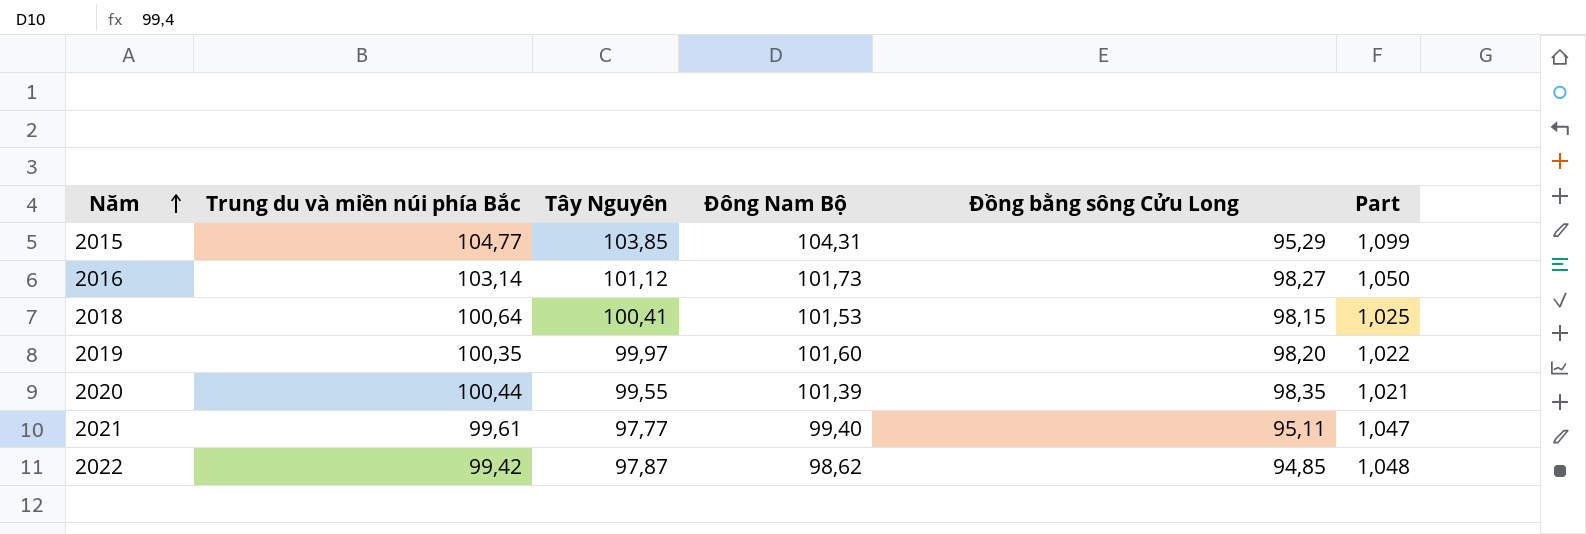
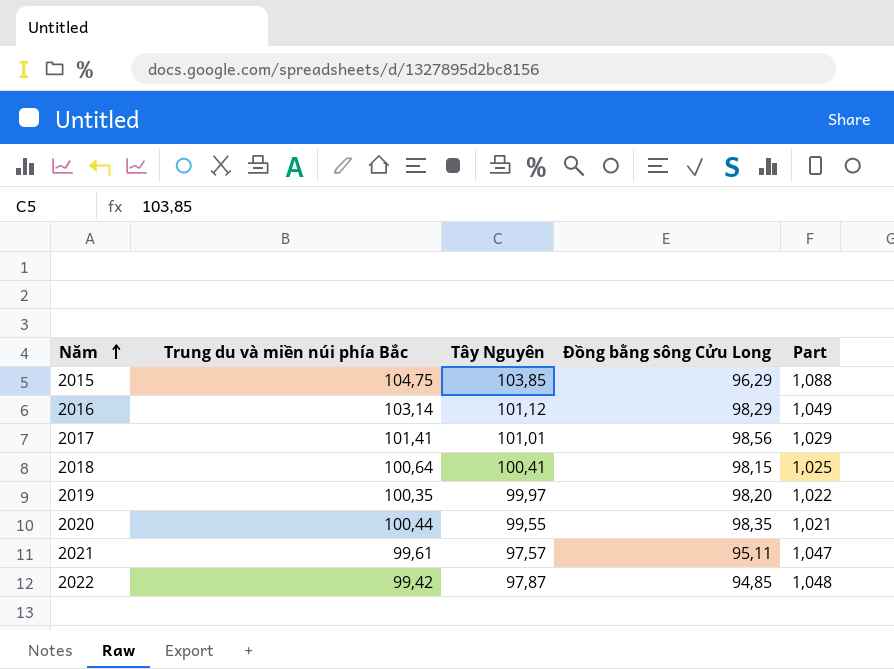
column Đông Nam Bộ | position: 4 -> none
2015 | Trung du và miền núi phía Bắc: 104,77 -> 104,75
2015 | Đồng bằng sông Cửu Long: 95,29 -> 96,29
2015 | Part: 1,099 -> 1,088
2016 | Đồng bằng sông Cửu Long: 98,27 -> 98,29
2016 | Part: 1,050 -> 1,049
row 2017: none -> 101,41 | 101,01 | 98,56 | 1,029
2021 | Tây Nguyên: 97,77 -> 97,57

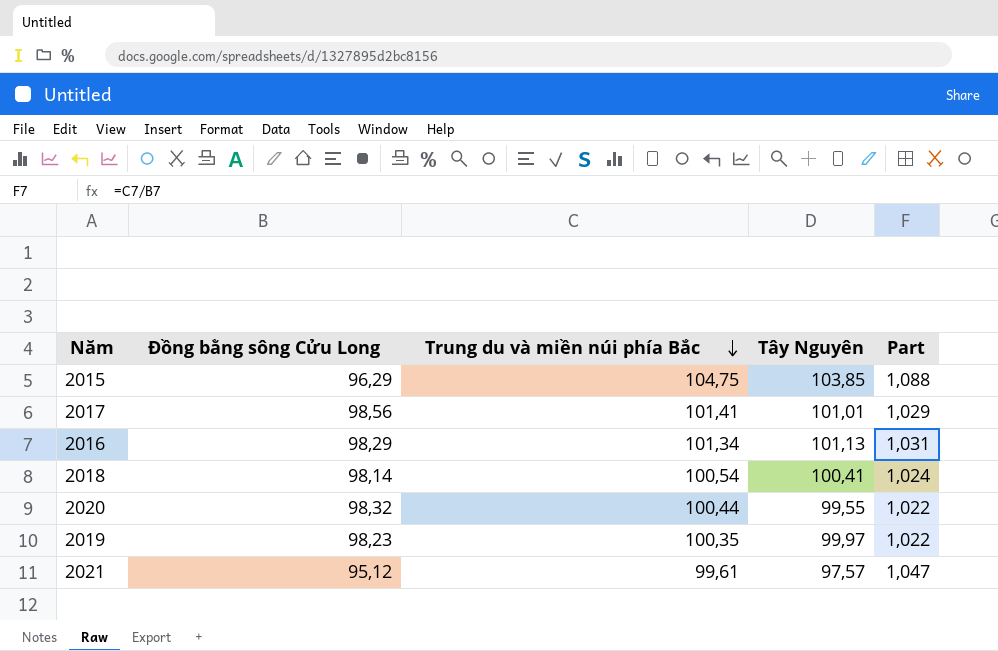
row order: Năm ascending -> Trung du và miền núi phía Bắc descending
column Đồng bằng sông Cửu Long | position: 4 -> 2
row 2022: 99,42 | 97,87 | 94,85 | 1,048 -> none
2016 | Trung du và miền núi phía Bắc: 103,14 -> 101,34
2016 | Tây Nguyên: 101,12 -> 101,13
2016 | Part: 1,049 -> 1,031
2018 | Đồng bằng sông Cửu Long: 98,15 -> 98,14
2018 | Trung du và miền núi phía Bắc: 100,64 -> 100,54
2018 | Part: 1,025 -> 1,024
2020 | Đồng bằng sông Cửu Long: 98,35 -> 98,32
2020 | Part: 1,021 -> 1,022
2019 | Đồng bằng sông Cửu Long: 98,20 -> 98,23
2021 | Đồng bằng sông Cửu Long: 95,11 -> 95,12

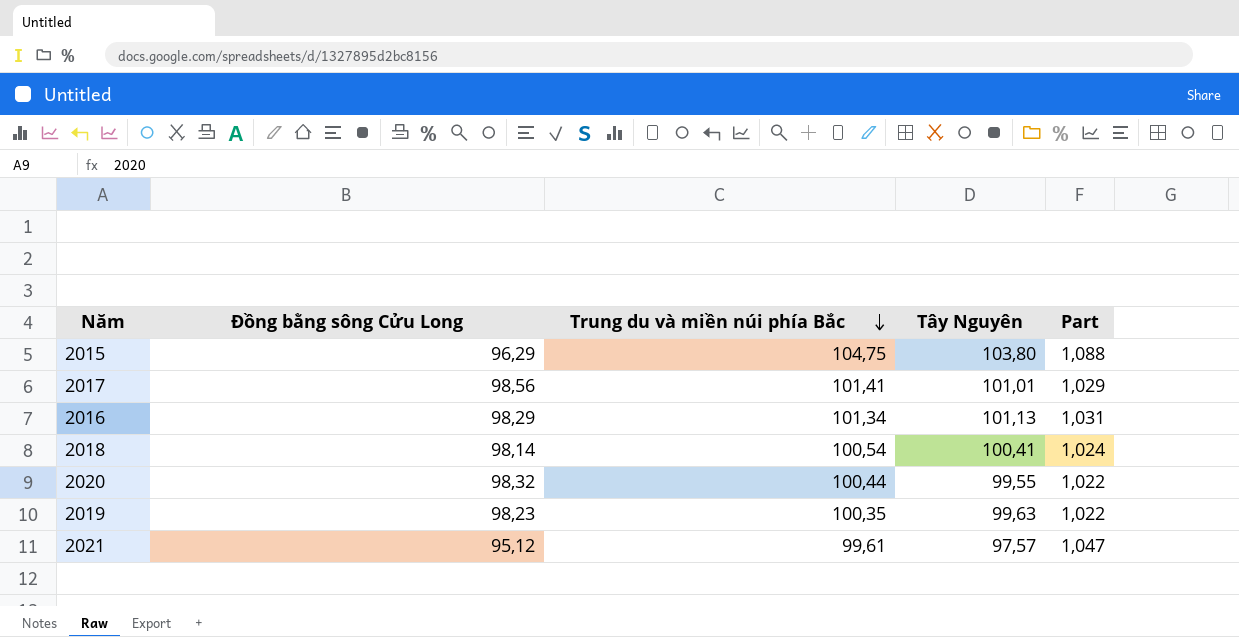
2015 | Tây Nguyên: 103,85 -> 103,80
2019 | Tây Nguyên: 99,97 -> 99,63

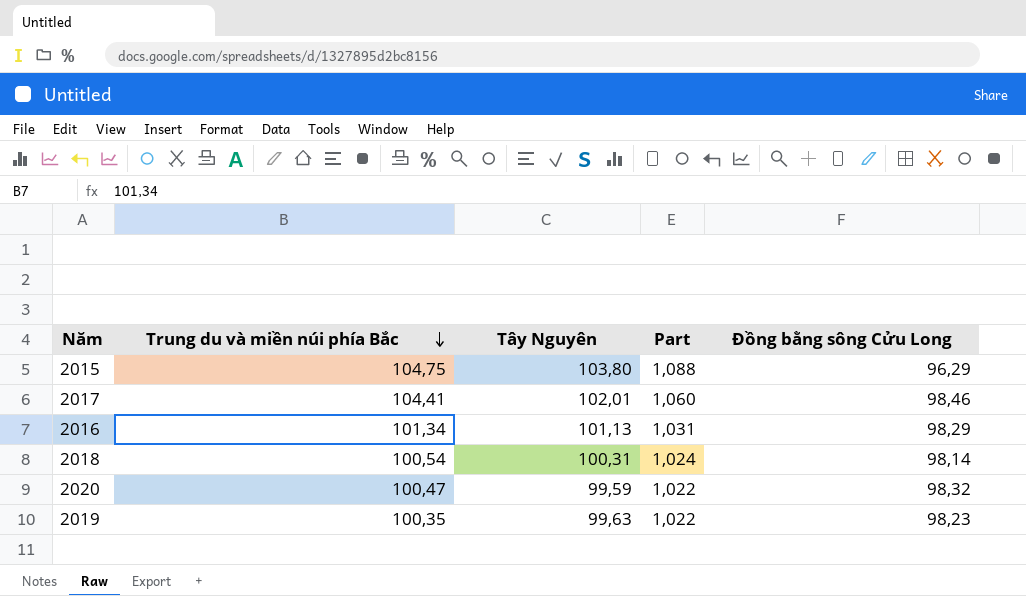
column Đồng bằng sông Cửu Long | position: 2 -> 5
row 2021: 95,12 | 99,61 | 97,57 | 1,047 -> none
2017 | Trung du và miền núi phía Bắc: 101,41 -> 104,41
2017 | Tây Nguyên: 101,01 -> 102,01
2017 | Part: 1,029 -> 1,060
2017 | Đồng bằng sông Cửu Long: 98,56 -> 98,46
2018 | Tây Nguyên: 100,41 -> 100,31
2020 | Trung du và miền núi phía Bắc: 100,44 -> 100,47
2020 | Tây Nguyên: 99,55 -> 99,59

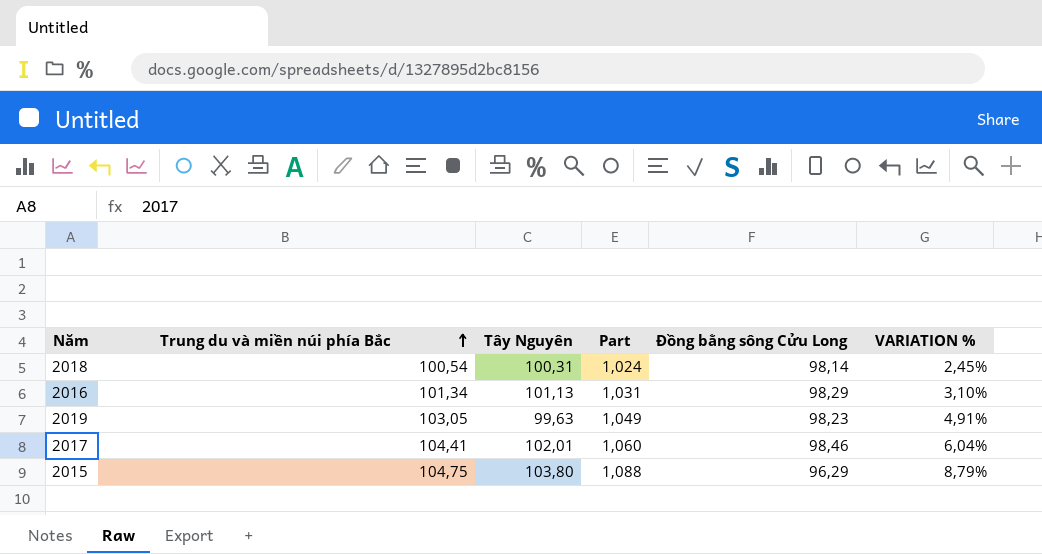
row order: Trung du và miền núi phía Bắc descending -> Trung du và miền núi phía Bắc ascending
column VARIATION % | formula: none -> ([Trung du và miền núi phía Bắc] - [Đồng bằng sông Cửu Long]) / [Đồng bằng sông Cửu Long]
row 2020: 100,47 | 99,59 | 1,022 | 98,32 -> none
2019 | Trung du và miền núi phía Bắc: 100,35 -> 103,05
2019 | Part: 1,022 -> 1,049

